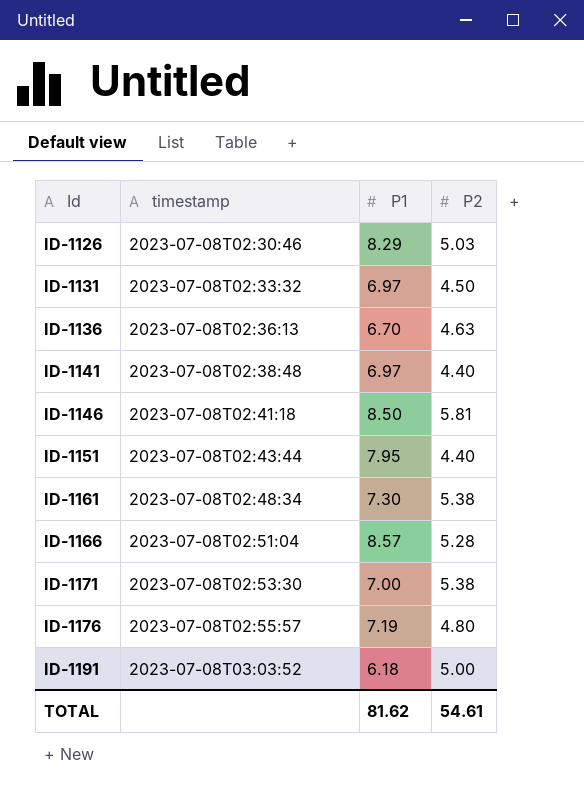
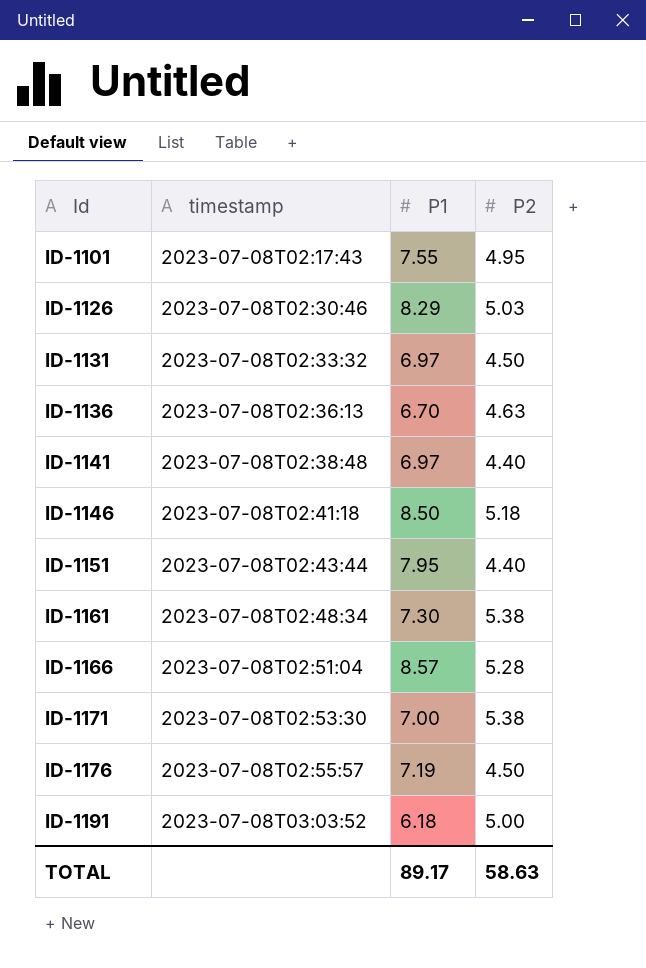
row ID-1101: none -> 2023-07-08T02:17:43 | 7.55 | 4.95
ID-1146 | P2: 5.81 -> 5.18
ID-1176 | P2: 4.80 -> 4.50
TOTAL | P1: 81.62 -> 89.17
TOTAL | P2: 54.61 -> 58.63

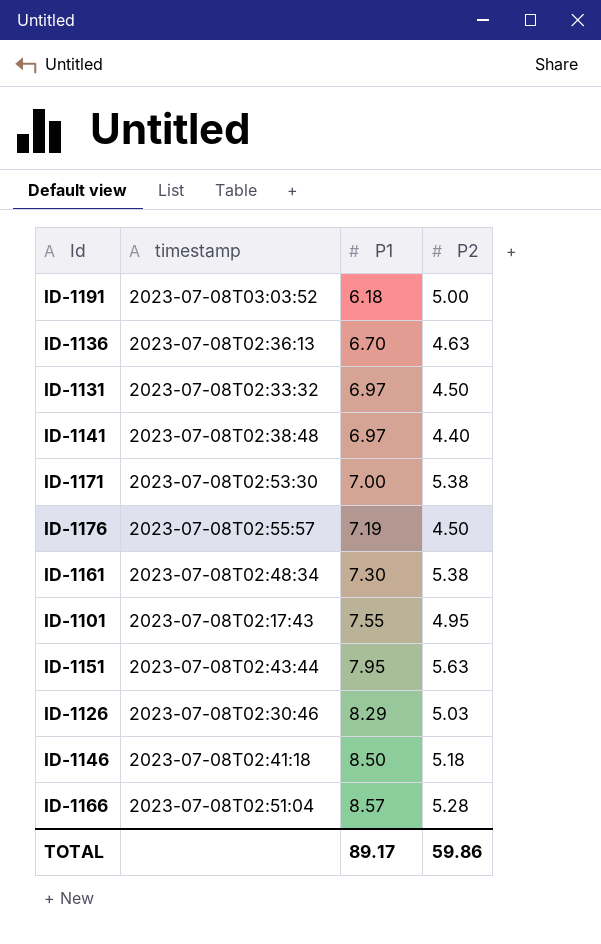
row order: Id ascending -> P1 ascending
ID-1151 | P2: 4.40 -> 5.63
TOTAL | P2: 58.63 -> 59.86

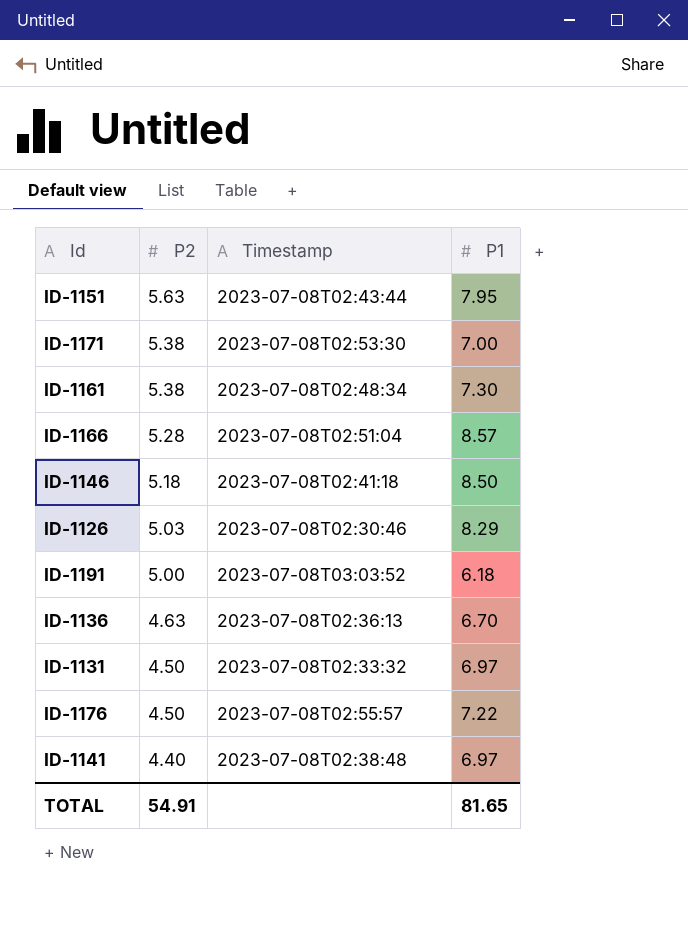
row order: P1 ascending -> P2 descending
column P2 | position: 4 -> 2
column name: timestamp -> Timestamp
row ID-1101: 2023-07-08T02:17:43 | 7.55 | 4.95 -> none
ID-1176 | P1: 7.19 -> 7.22
TOTAL | P2: 59.86 -> 54.91
TOTAL | P1: 89.17 -> 81.65

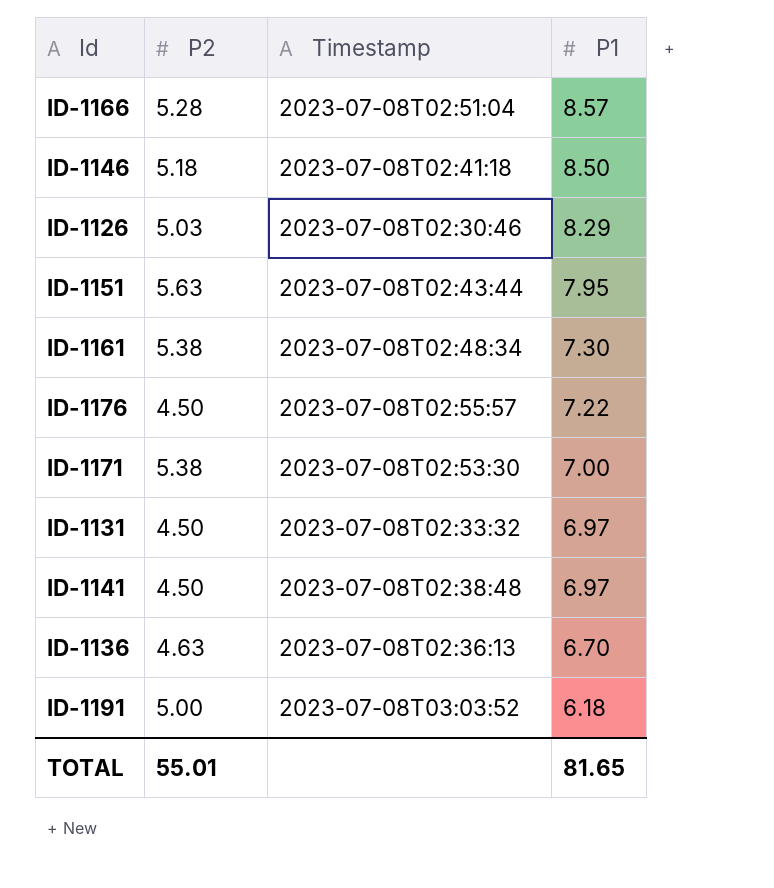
row order: P2 descending -> P1 descending
ID-1141 | P2: 4.40 -> 4.50
TOTAL | P2: 54.91 -> 55.01

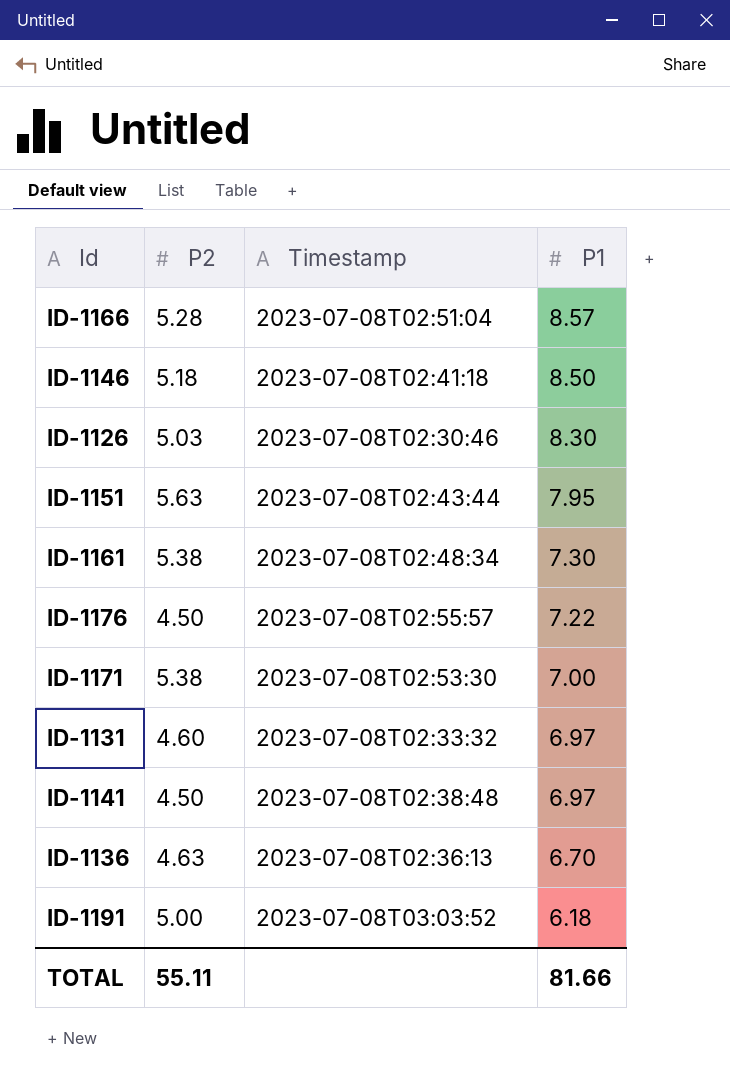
ID-1126 | P1: 8.29 -> 8.30
ID-1131 | P2: 4.50 -> 4.60
TOTAL | P2: 55.01 -> 55.11
TOTAL | P1: 81.65 -> 81.66

